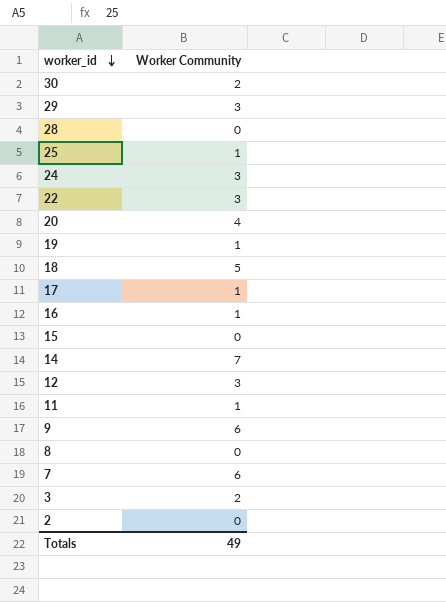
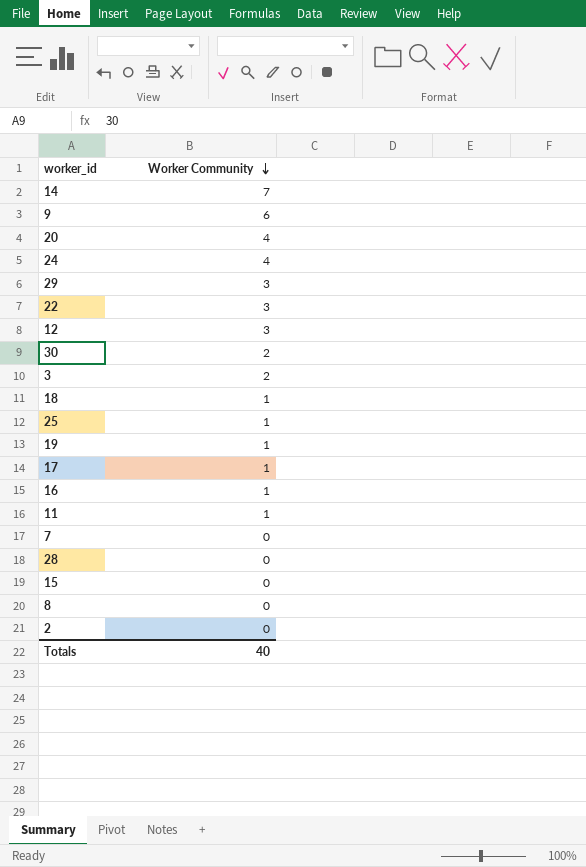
row order: worker_id descending -> Worker Community descending
24 | Worker Community: 3 -> 4
18 | Worker Community: 5 -> 1
7 | Worker Community: 6 -> 0
Totals | Worker Community: 49 -> 40

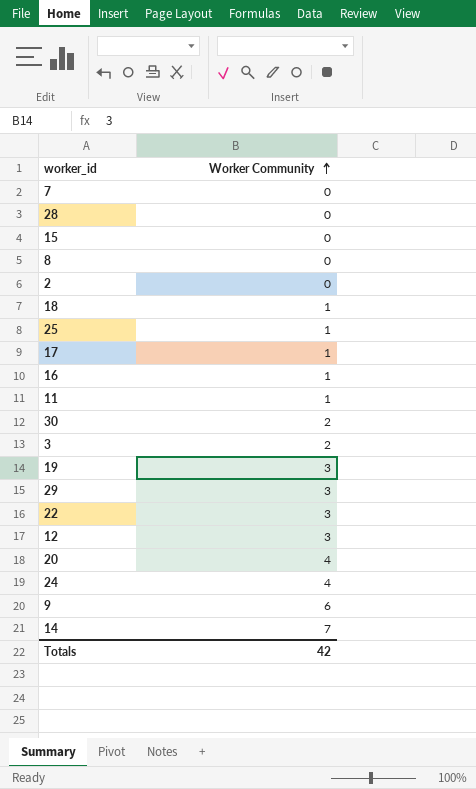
row order: Worker Community descending -> Worker Community ascending
19 | Worker Community: 1 -> 3
Totals | Worker Community: 40 -> 42

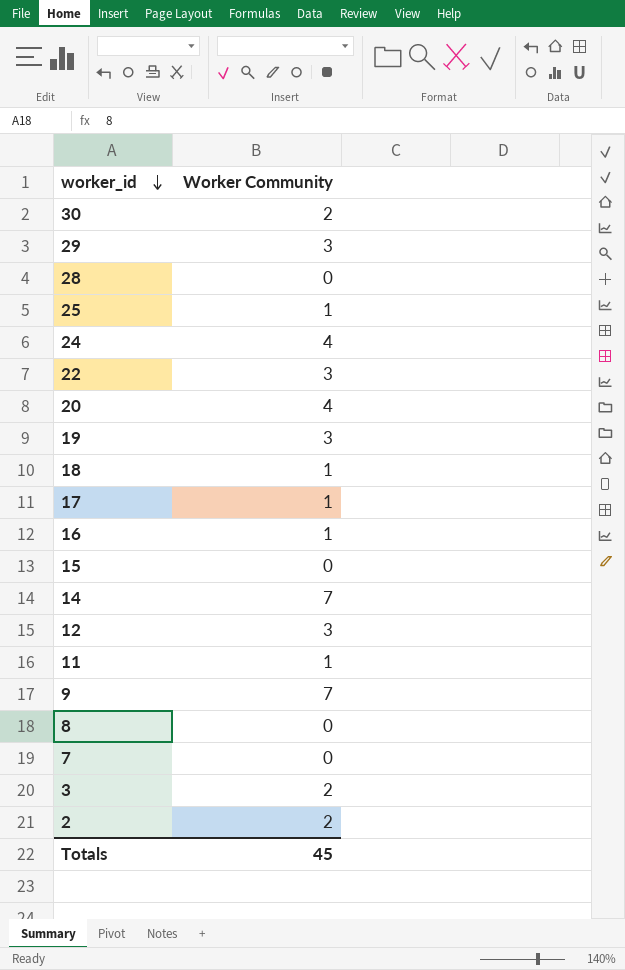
row order: Worker Community ascending -> worker_id descending
9 | Worker Community: 6 -> 7
2 | Worker Community: 0 -> 2
Totals | Worker Community: 42 -> 45

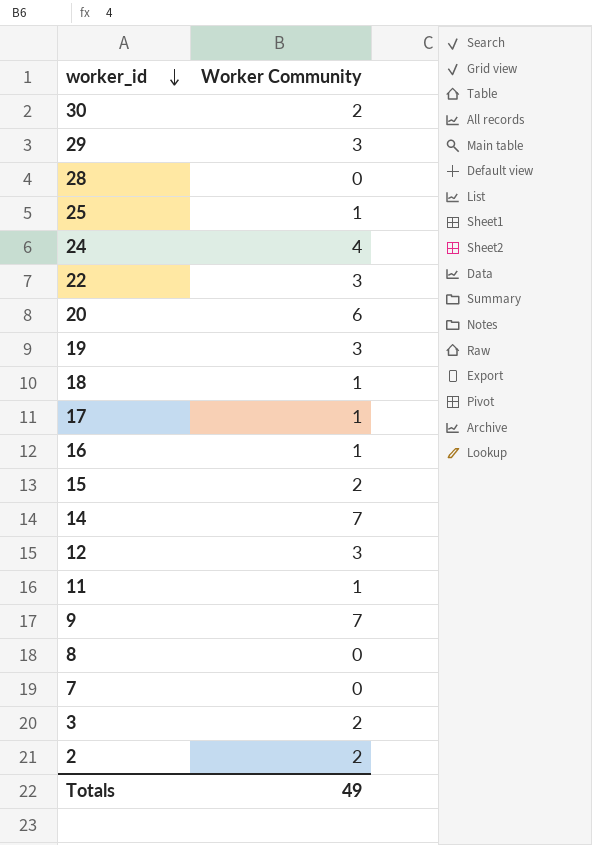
20 | Worker Community: 4 -> 6
15 | Worker Community: 0 -> 2
Totals | Worker Community: 45 -> 49

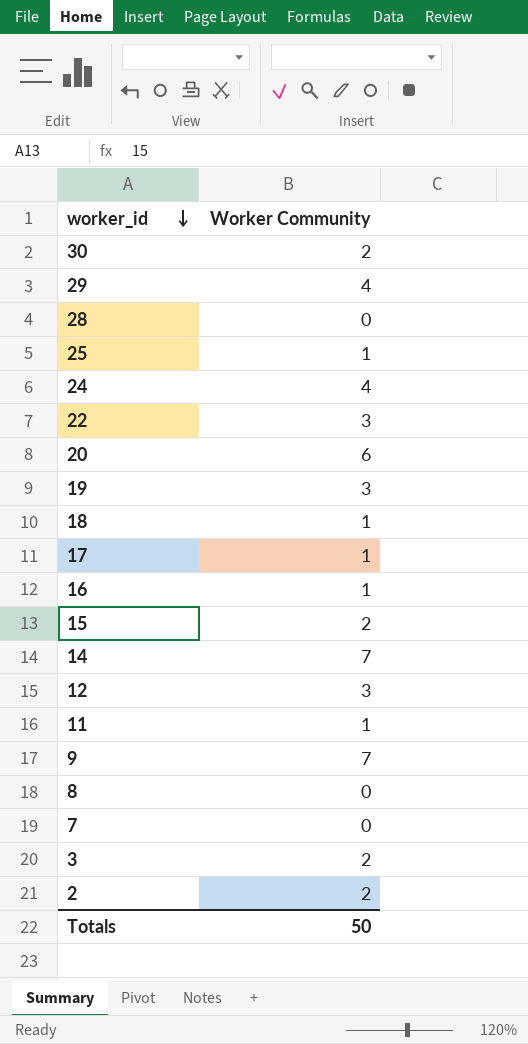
29 | Worker Community: 3 -> 4
Totals | Worker Community: 49 -> 50

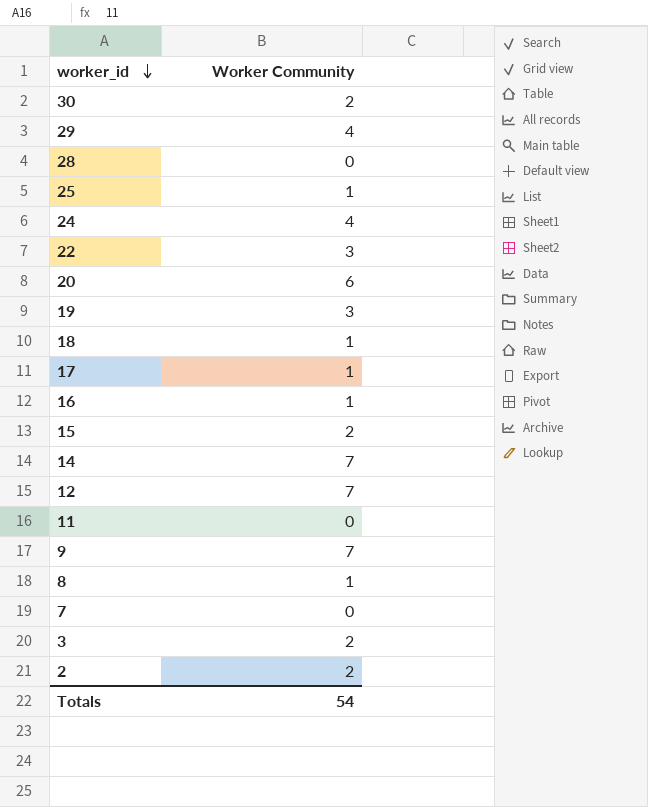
12 | Worker Community: 3 -> 7
11 | Worker Community: 1 -> 0
8 | Worker Community: 0 -> 1
Totals | Worker Community: 50 -> 54

